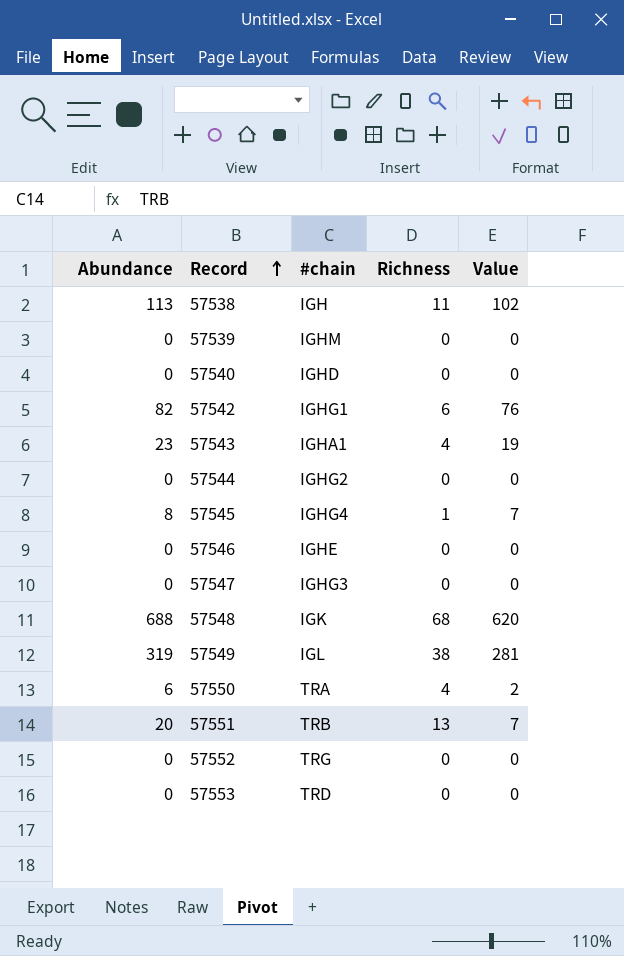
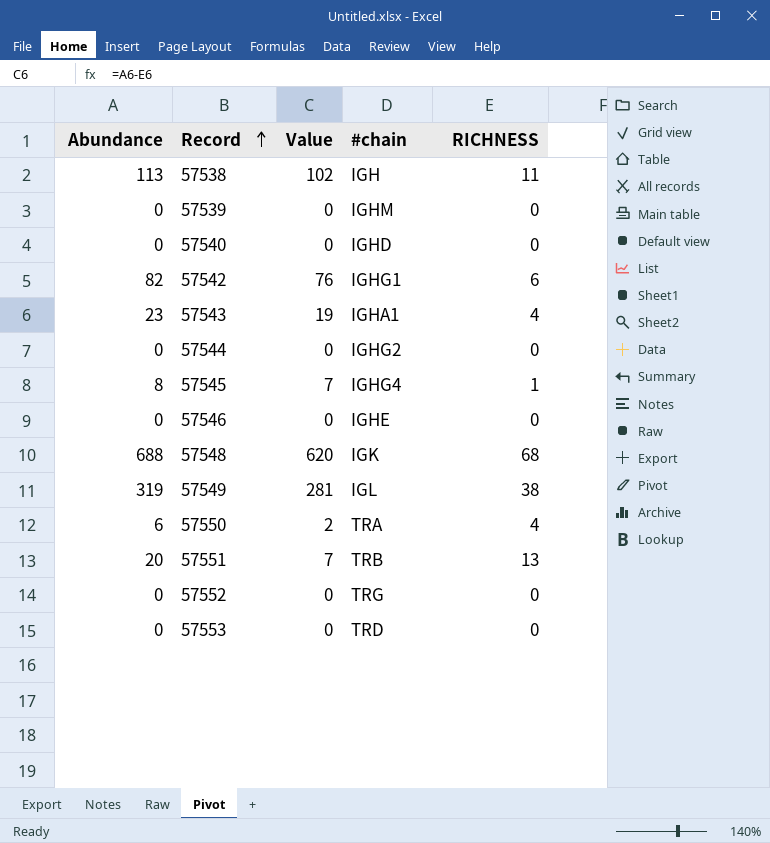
column Value | position: 5 -> 3
column name: Richness -> RICHNESS
row 57547: 0 | IGHG3 | 0 | 0 -> none

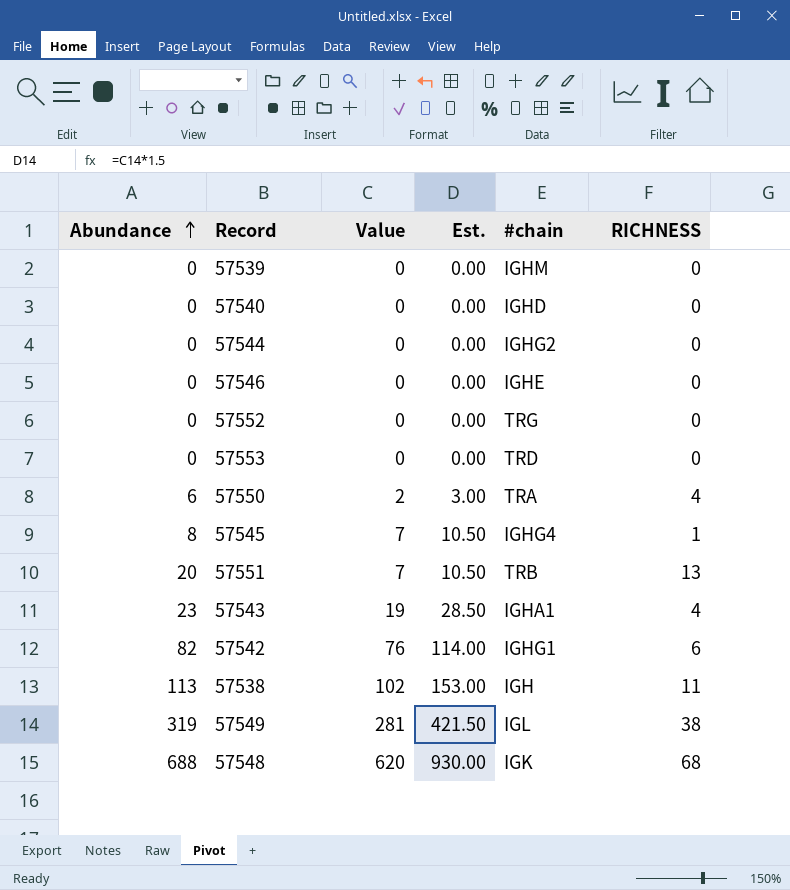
row order: Record ascending -> Abundance ascending
column Est. | formula: none -> [Value] * 1.5

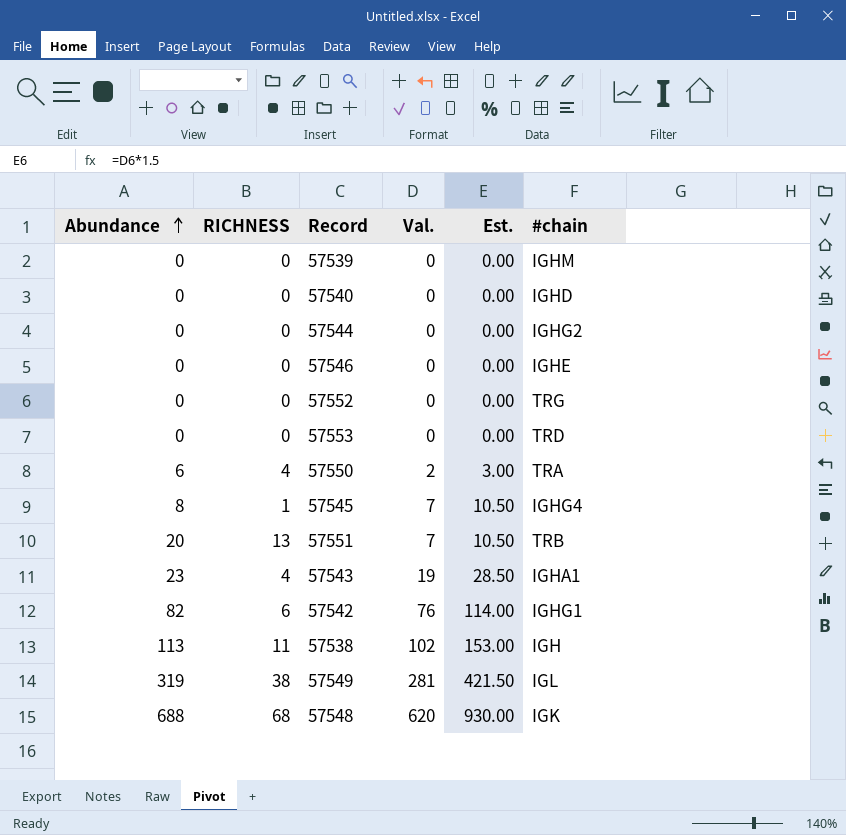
column RICHNESS | position: 6 -> 2
column name: Value -> Val.

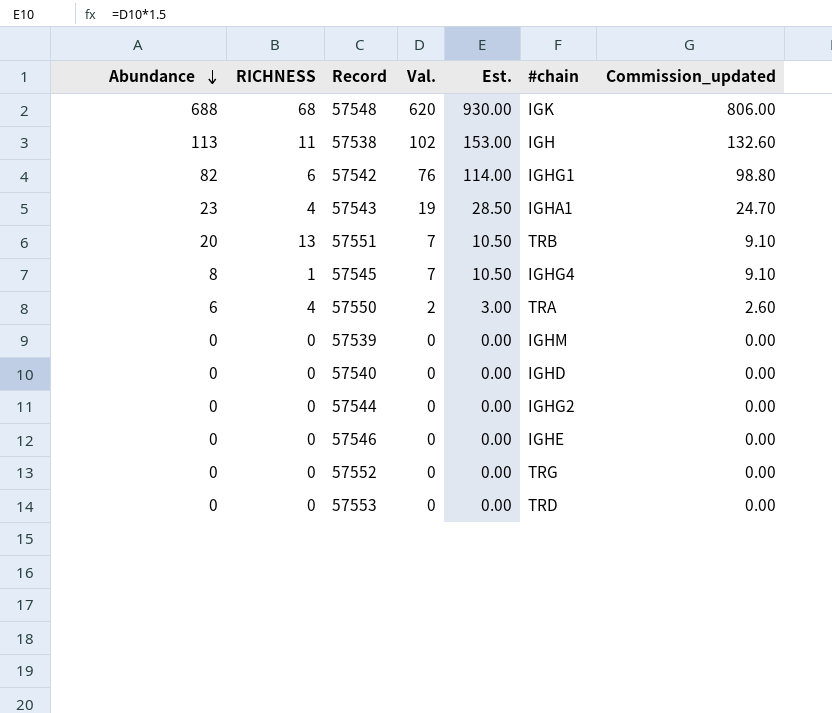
row order: Abundance ascending -> Abundance descending
column Commission_updated | formula: none -> [Val.] * 1.3
row 57549: 319 | 38 | 281 | 421.50 | IGL -> none

